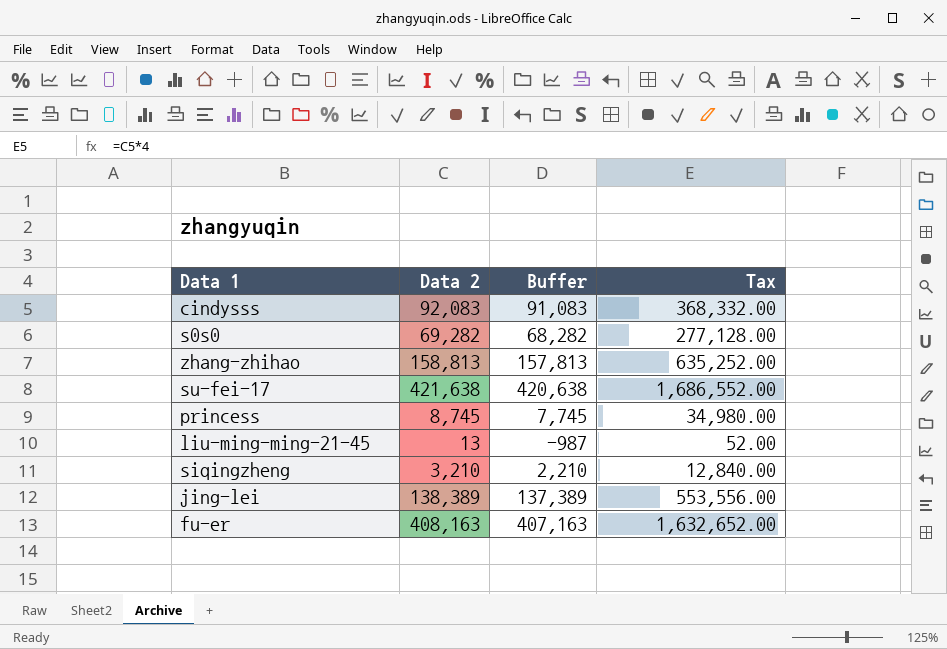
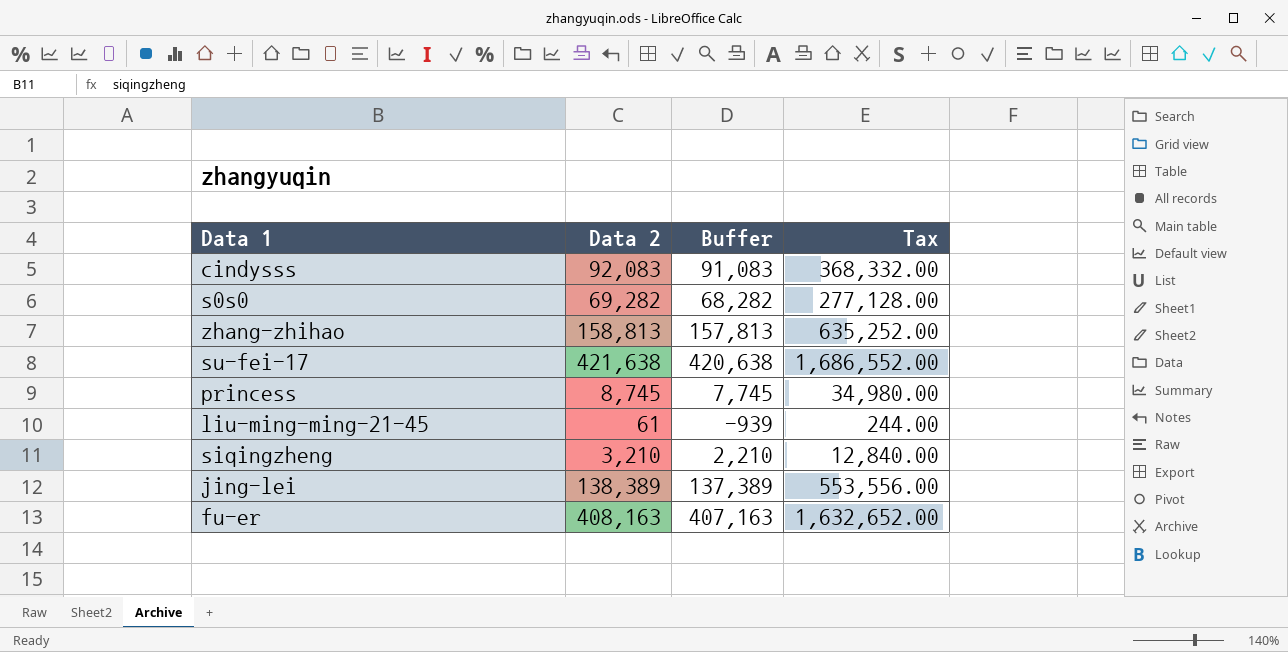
liu-ming-ming-21-45 | Data 2: 13 -> 61
liu-ming-ming-21-45 | Buffer: -987 -> -939
liu-ming-ming-21-45 | Tax: 52.00 -> 244.00

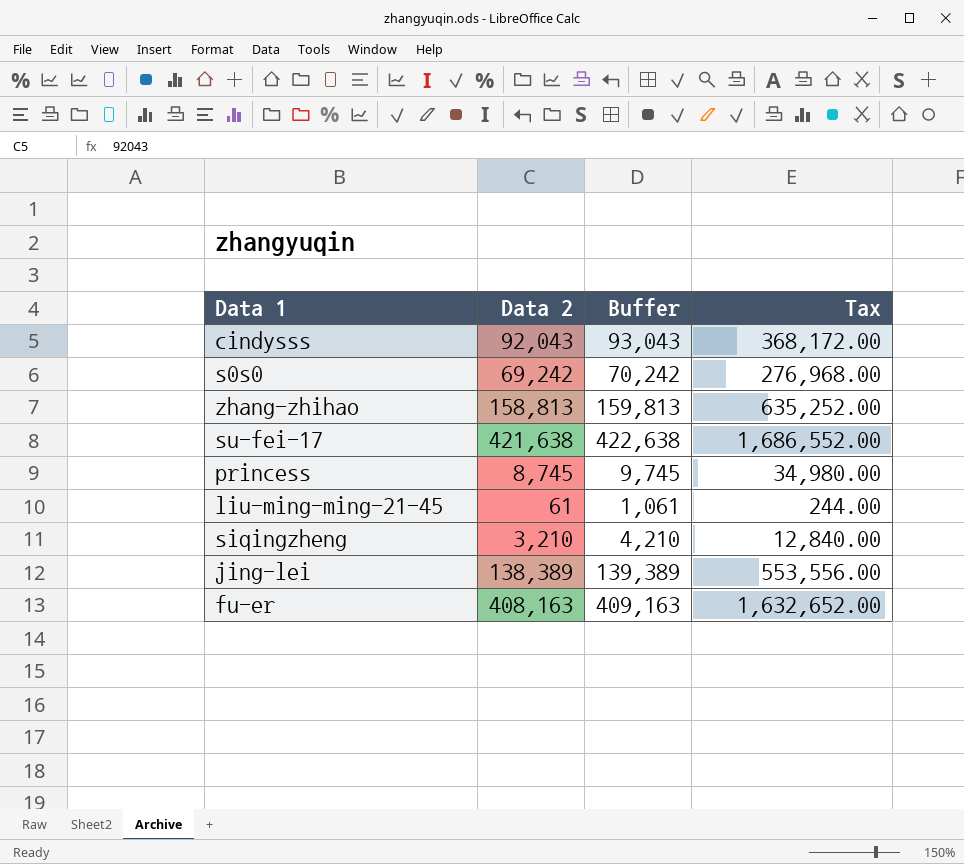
column Buffer | formula: [Data 2] - 1000 -> [Data 2] + 1000
cindysss | Data 2: 92,083 -> 92,043
cindysss | Tax: 368,332.00 -> 368,172.00
s0s0 | Data 2: 69,282 -> 69,242
s0s0 | Tax: 277,128.00 -> 276,968.00

